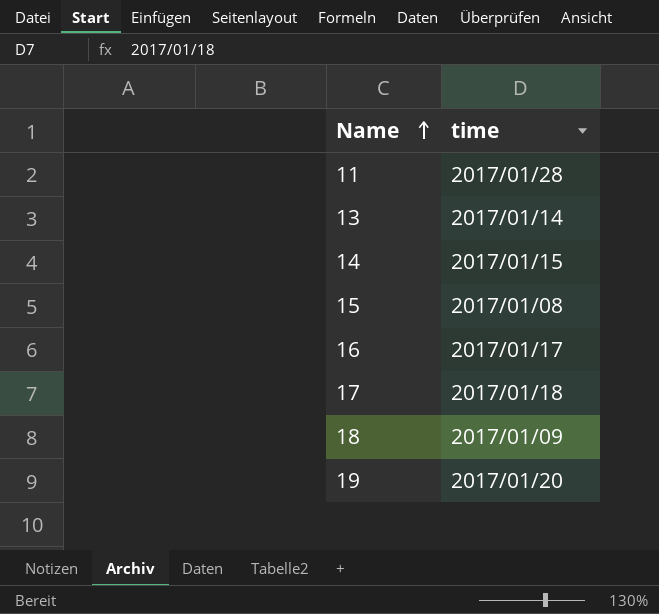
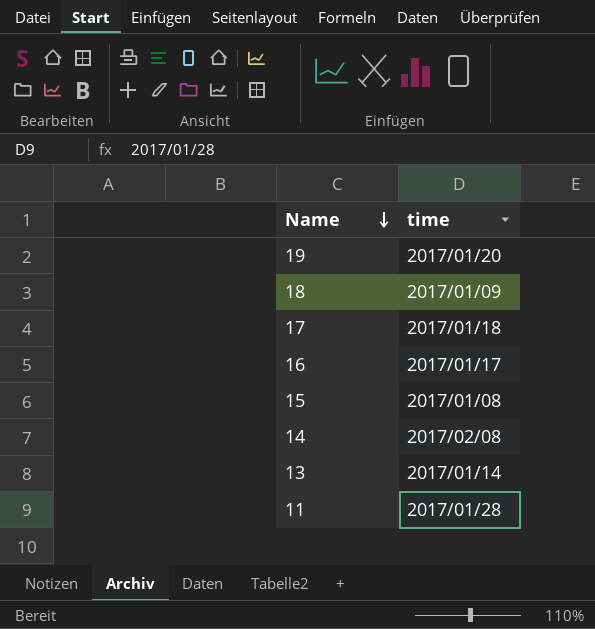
row order: Name ascending -> Name descending
14 | time: 2017/01/15 -> 2017/02/08

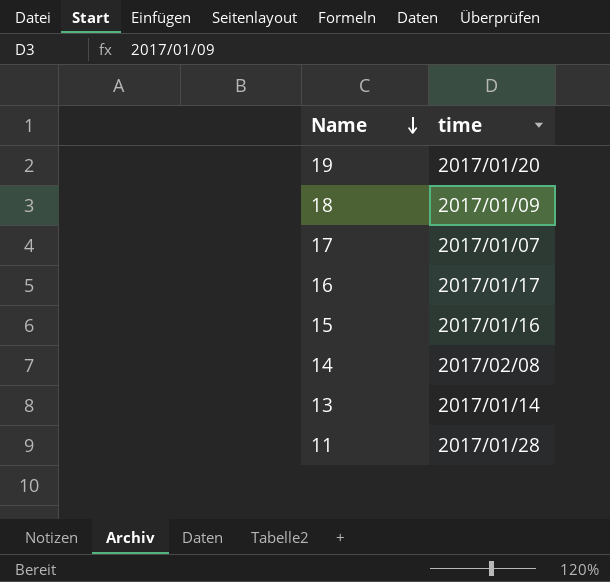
17 | time: 2017/01/18 -> 2017/01/07
15 | time: 2017/01/08 -> 2017/01/16

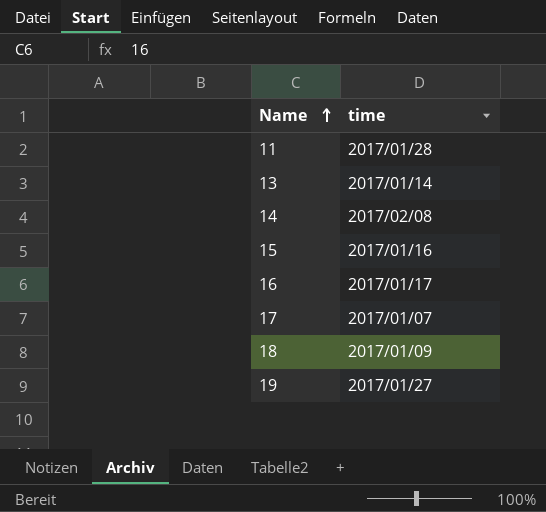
row order: Name descending -> Name ascending
19 | time: 2017/01/20 -> 2017/01/27

